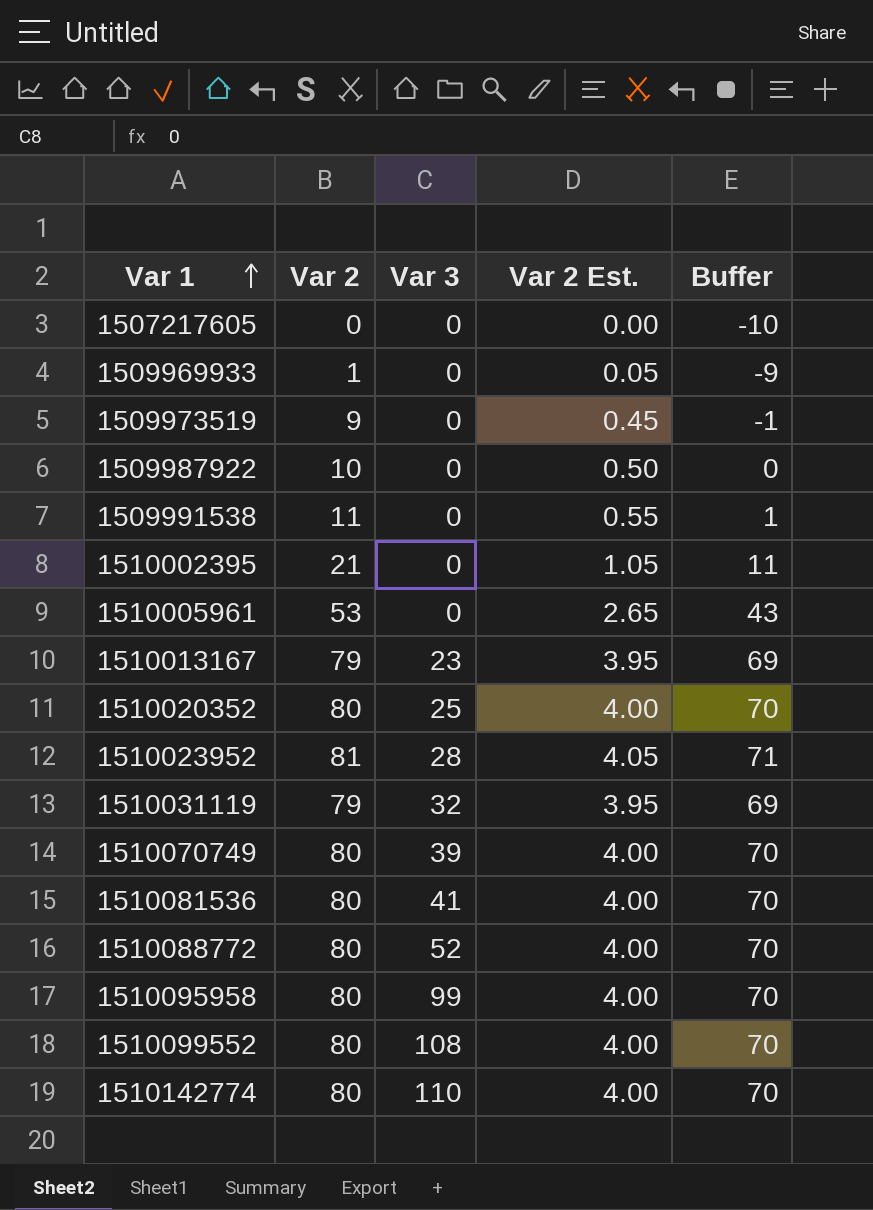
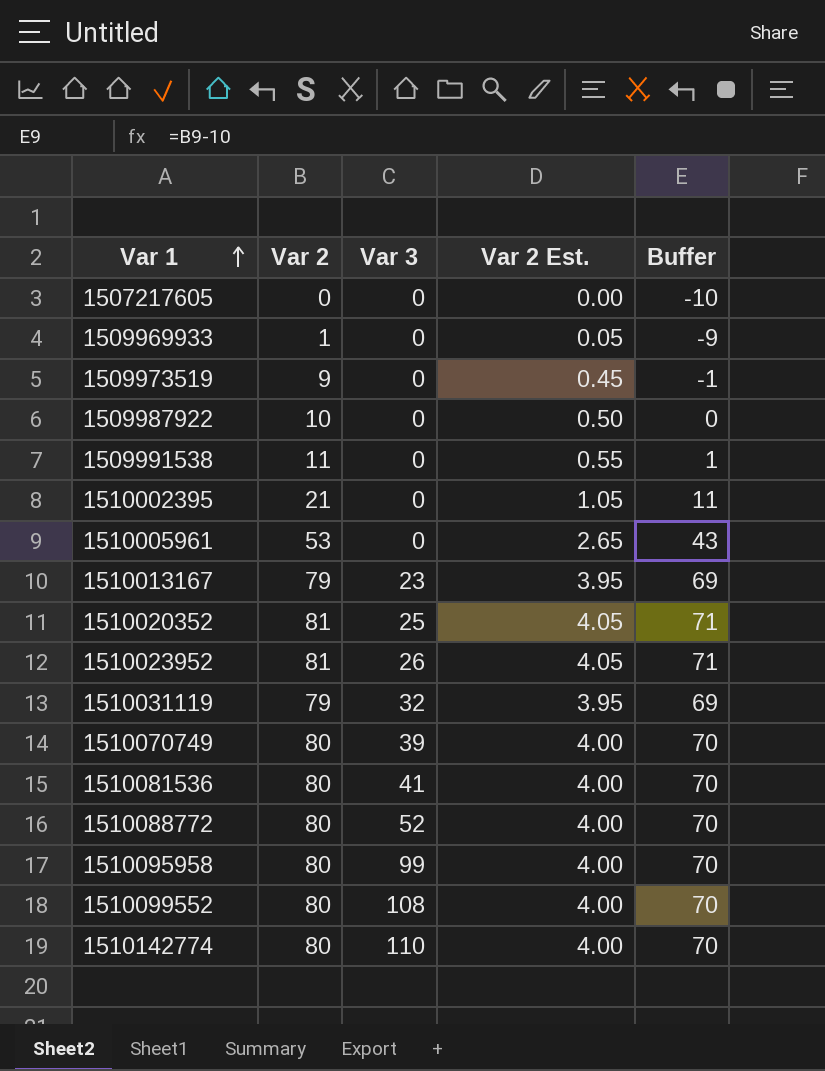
1510020352 | Var 2: 80 -> 81
1510020352 | Var 2 Est.: 4.00 -> 4.05
1510020352 | Buffer: 70 -> 71
1510023952 | Var 3: 28 -> 26

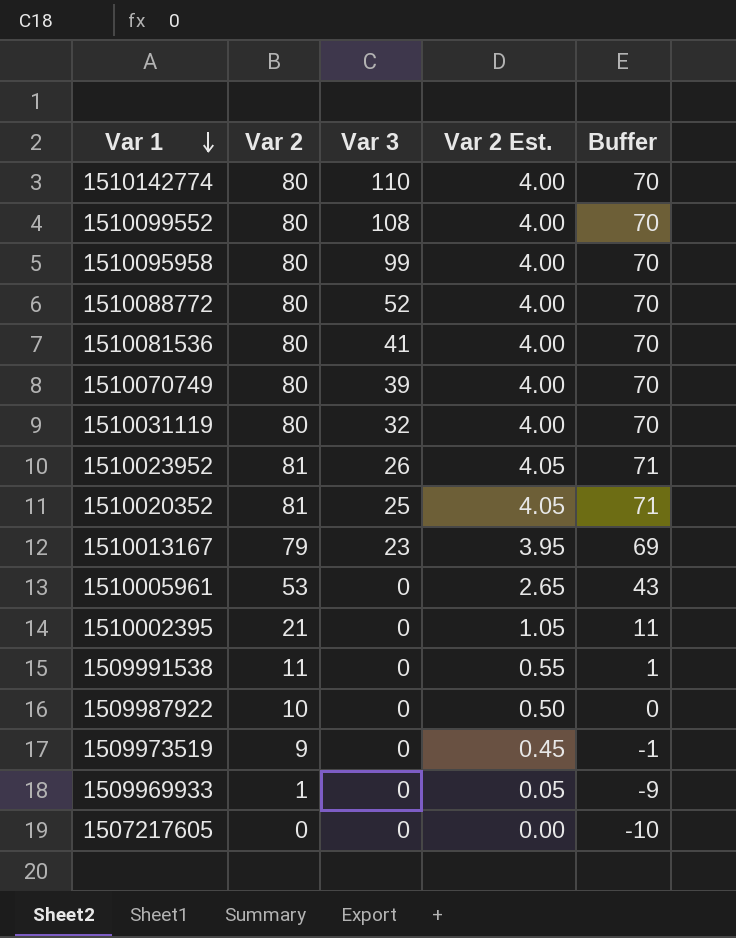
row order: Var 1 ascending -> Var 1 descending
1510031119 | Var 2: 79 -> 80
1510031119 | Var 2 Est.: 3.95 -> 4.00
1510031119 | Buffer: 69 -> 70

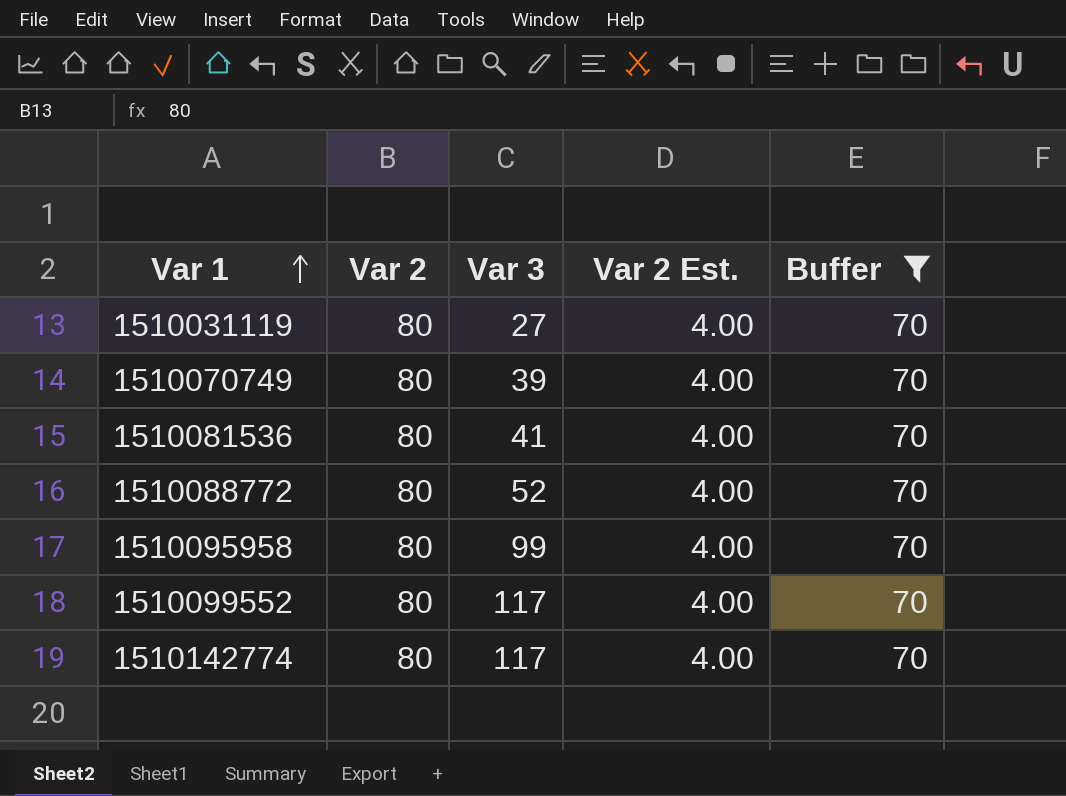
filter: none -> Buffer = 70
row order: Var 1 descending -> Var 1 ascending
1510031119 | Var 3: 32 -> 27
1510099552 | Var 3: 108 -> 117
1510142774 | Var 3: 110 -> 117

